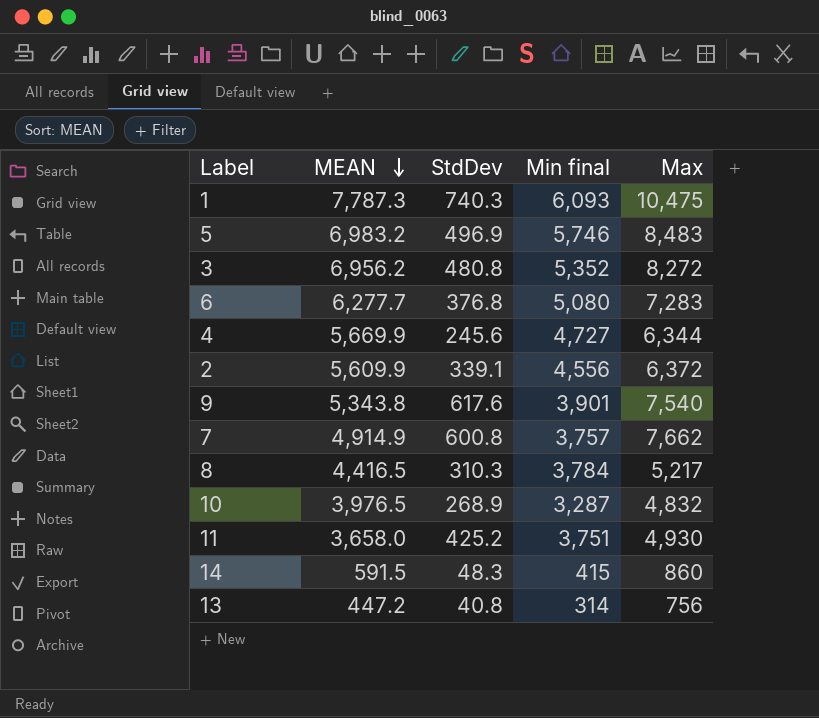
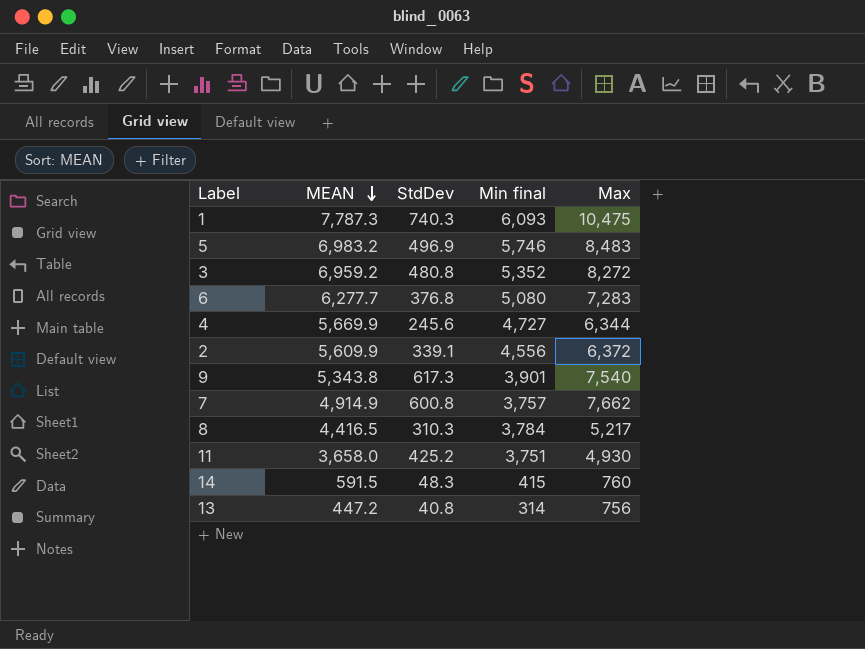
row 10: 3,976.5 | 268.9 | 3,287 | 4,832 -> none
3 | MEAN: 6,956.2 -> 6,959.2
9 | StdDev: 617.6 -> 617.3
14 | Max: 860 -> 760

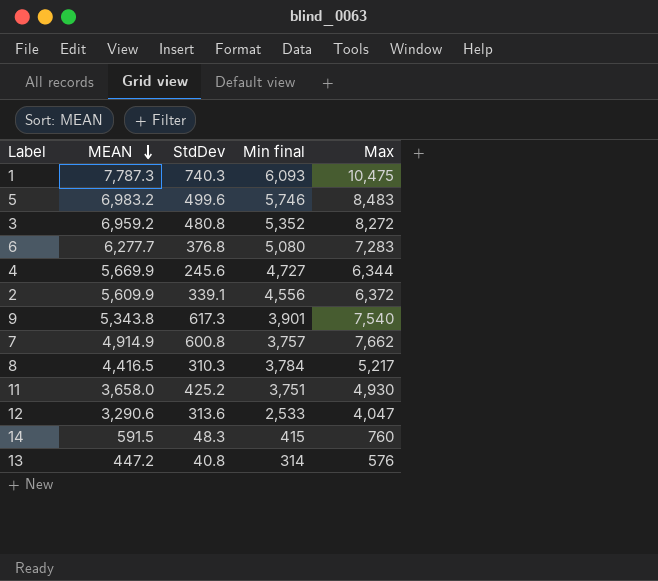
5 | StdDev: 496.9 -> 499.6
row 12: none -> 3,290.6 | 313.6 | 2,533 | 4,047
13 | Max: 756 -> 576

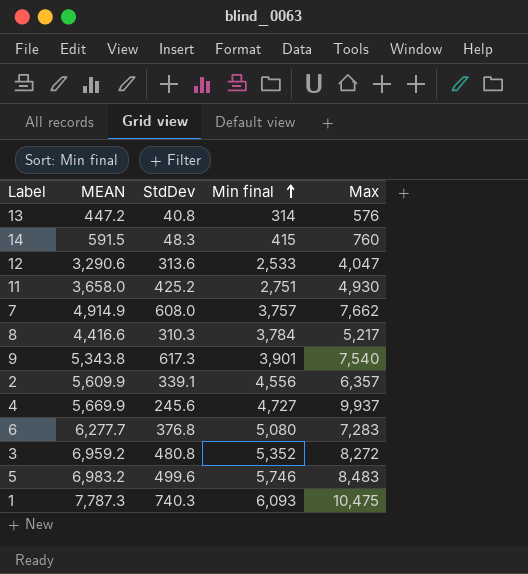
row order: MEAN descending -> Min final ascending
11 | Min final: 3,751 -> 2,751
7 | StdDev: 600.8 -> 608.0
8 | MEAN: 4,416.5 -> 4,416.6
2 | Max: 6,372 -> 6,357
4 | Max: 6,344 -> 9,937

